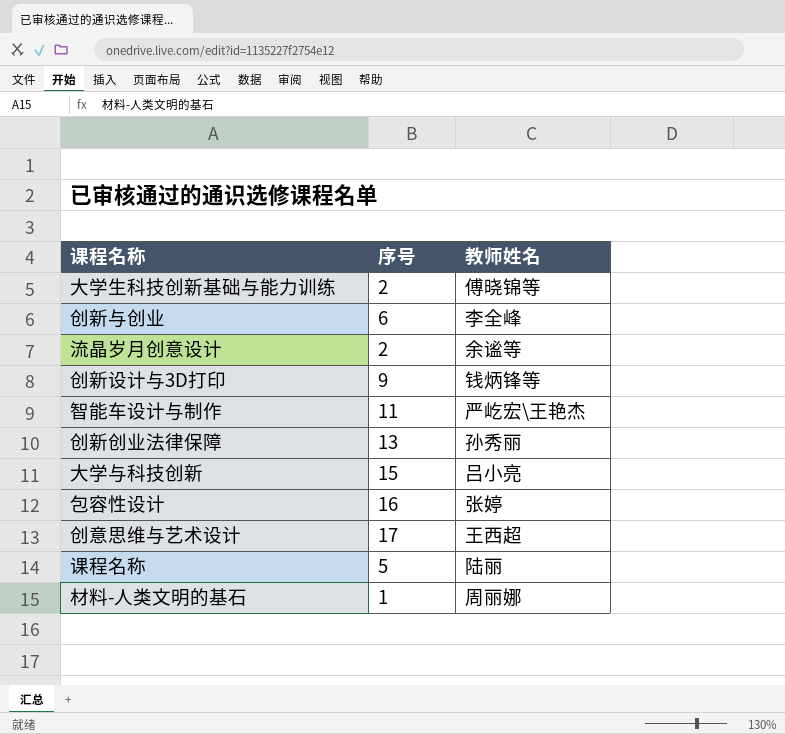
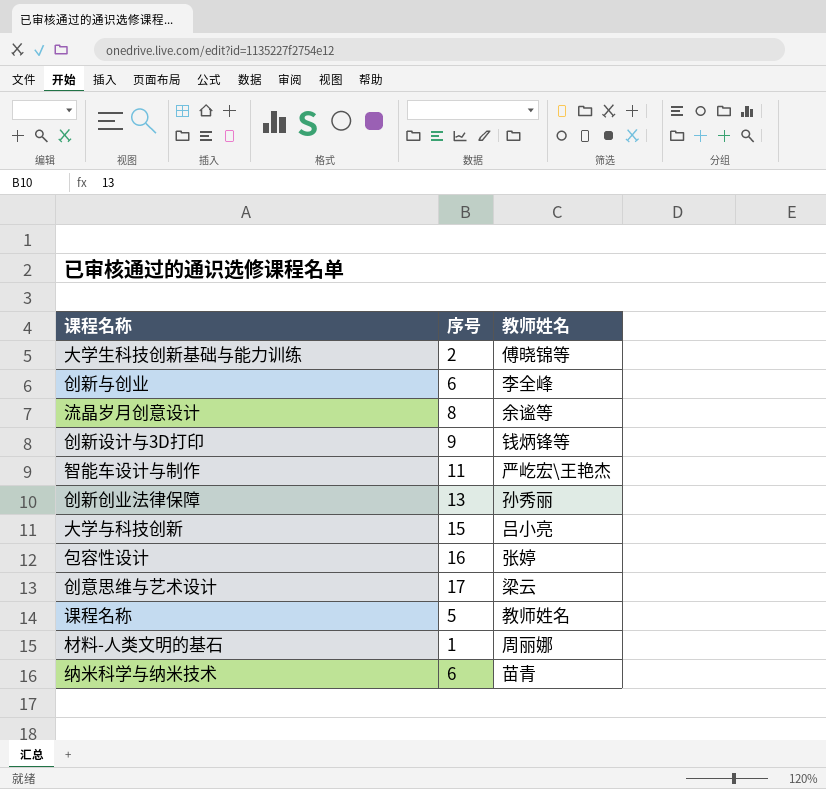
流晶岁月创意设计 | 序号: 2 -> 8
创意思维与艺术设计 | 教师姓名: 王西超 -> 梁云
课程名称 | 教师姓名: 陆丽 -> 教师姓名
row 纳米科学与纳米技术: none -> 6 | 苗青

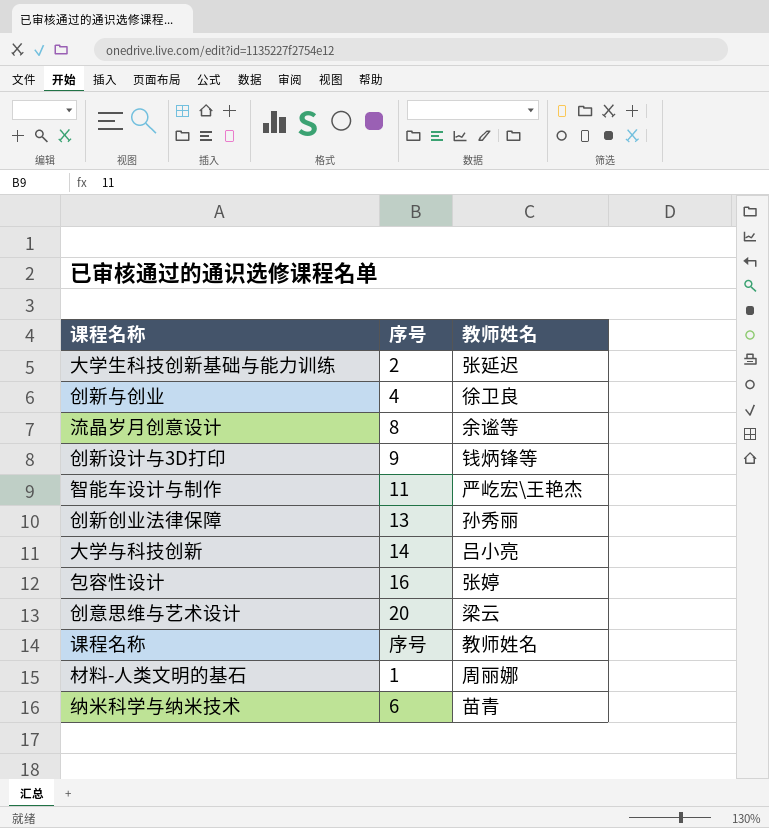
大学生科技创新基础与能力训练 | 教师姓名: 傅晓锦等 -> 张延迟
创新与创业 | 序号: 6 -> 4
创新与创业 | 教师姓名: 李全峰 -> 徐卫良
大学与科技创新 | 序号: 15 -> 14
创意思维与艺术设计 | 序号: 17 -> 20
课程名称 | 序号: 5 -> 序号

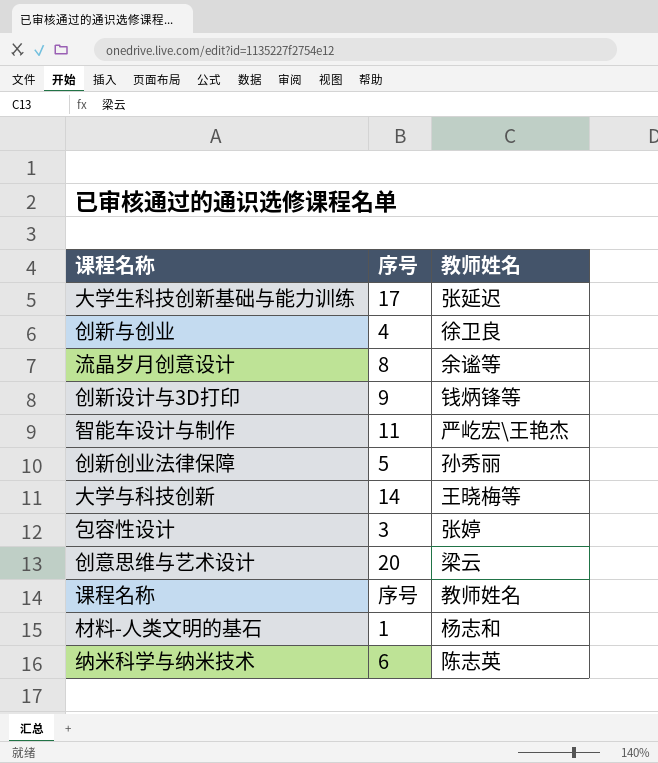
大学生科技创新基础与能力训练 | 序号: 2 -> 17
创新创业法律保障 | 序号: 13 -> 5
大学与科技创新 | 教师姓名: 吕小亮 -> 王晓梅等
包容性设计 | 序号: 16 -> 3
材料-人类文明的基石 | 教师姓名: 周丽娜 -> 杨志和
纳米科学与纳米技术 | 教师姓名: 苗青 -> 陈志英

